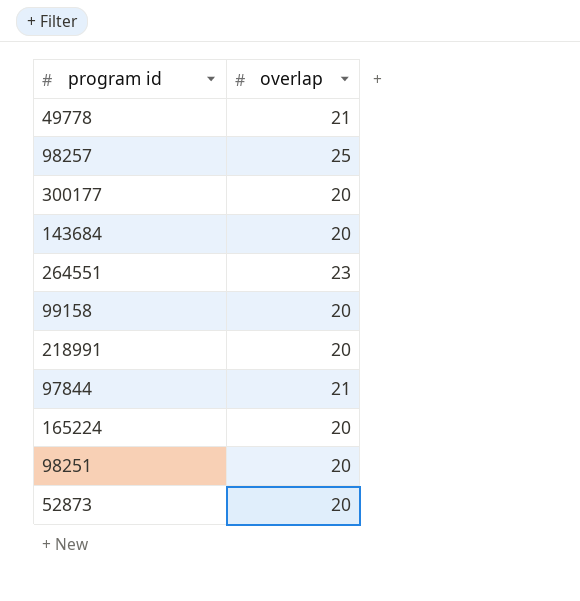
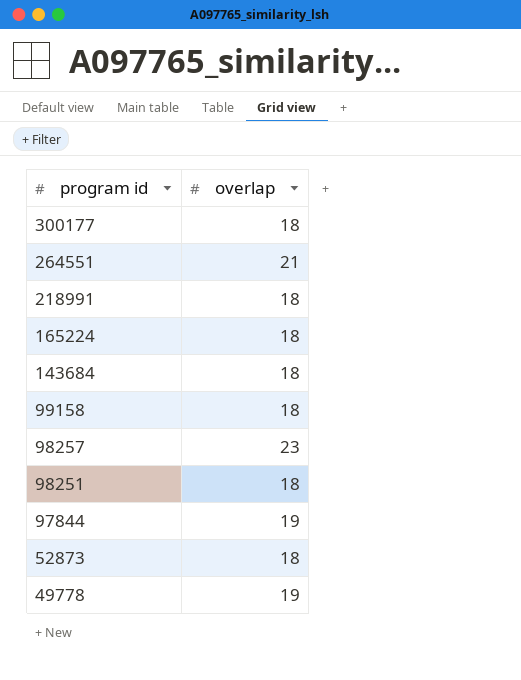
row order: none -> program id descending
300177 | overlap: 20 -> 18
264551 | overlap: 23 -> 21
218991 | overlap: 20 -> 18
165224 | overlap: 20 -> 18
143684 | overlap: 20 -> 18
99158 | overlap: 20 -> 18
98257 | overlap: 25 -> 23
98251 | overlap: 20 -> 18
97844 | overlap: 21 -> 19
52873 | overlap: 20 -> 18
49778 | overlap: 21 -> 19

